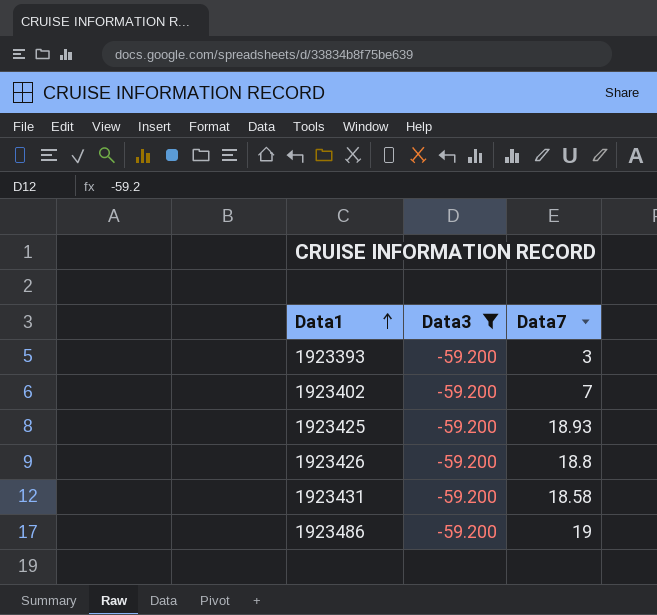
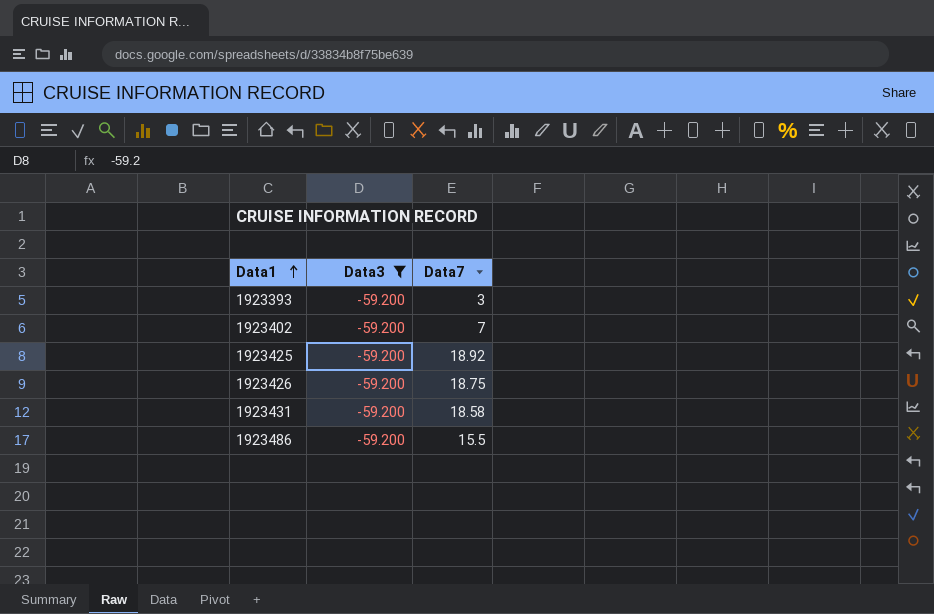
1923425 | Data7: 18.93 -> 18.92
1923426 | Data7: 18.8 -> 18.75
1923486 | Data7: 19 -> 15.5

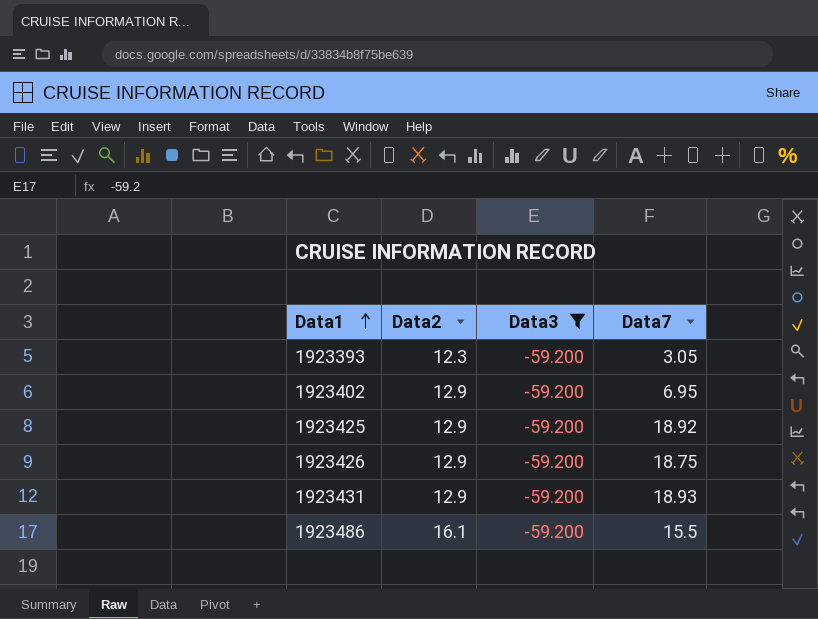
column Data2 | position: none -> 2
1923393 | Data7: 3 -> 3.05
1923402 | Data7: 7 -> 6.95
1923431 | Data7: 18.58 -> 18.93

